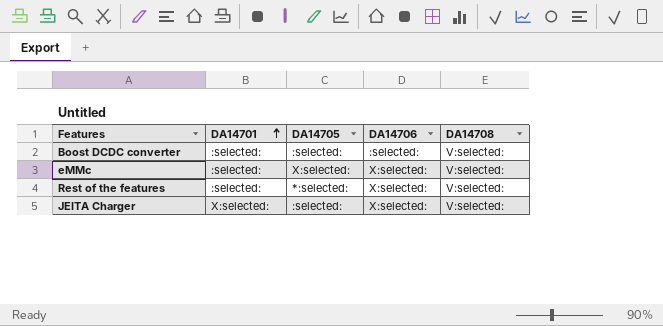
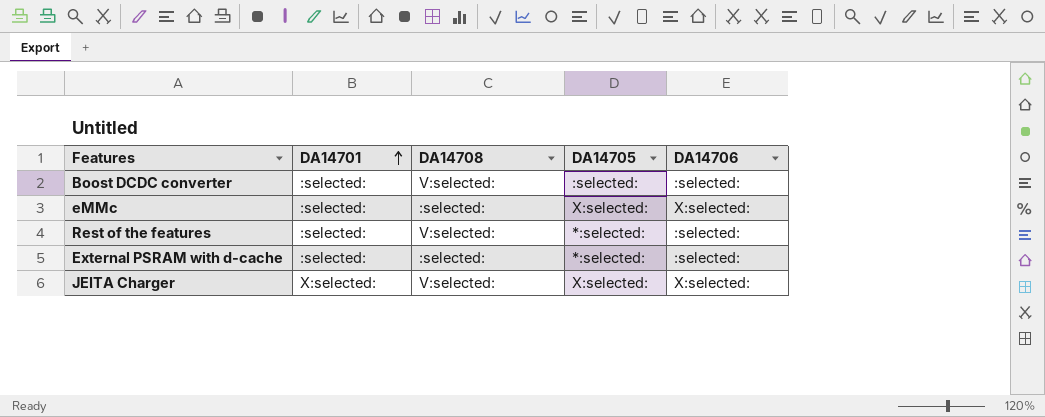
column DA14708 | position: 5 -> 3
eMMc | DA14708: V:selected: -> :selected:
Rest of the features | DA14706: X:selected: -> :selected:
row External PSRAM with d-cache: none -> :selected: | :selected: | *:selected: | :selected:
JEITA Charger | DA14705: :selected: -> X:selected:

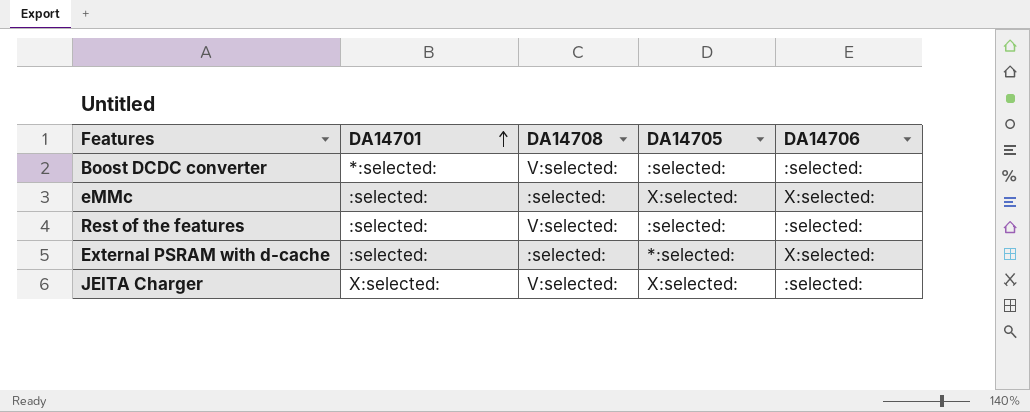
Boost DCDC converter | DA14701: :selected: -> *:selected:
Rest of the features | DA14705: *:selected: -> :selected:
External PSRAM with d-cache | DA14706: :selected: -> X:selected:
JEITA Charger | DA14706: X:selected: -> :selected:

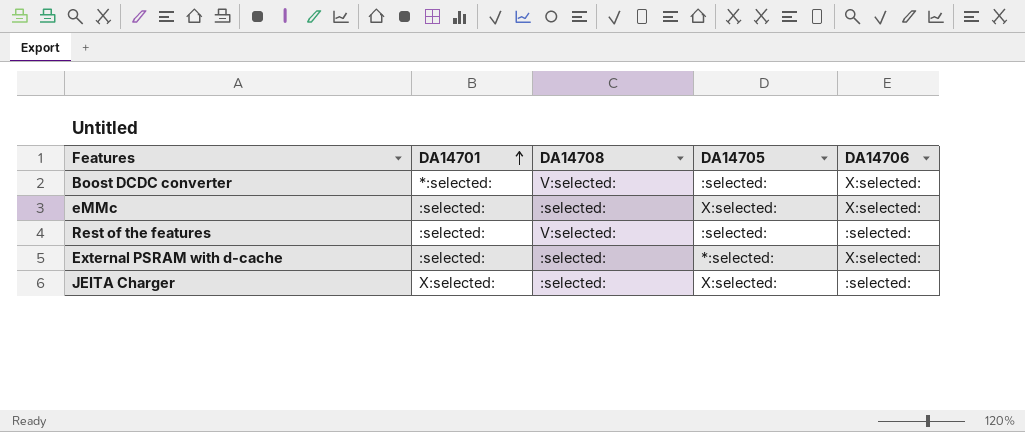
Boost DCDC converter | DA14706: :selected: -> X:selected:
JEITA Charger | DA14708: V:selected: -> :selected:

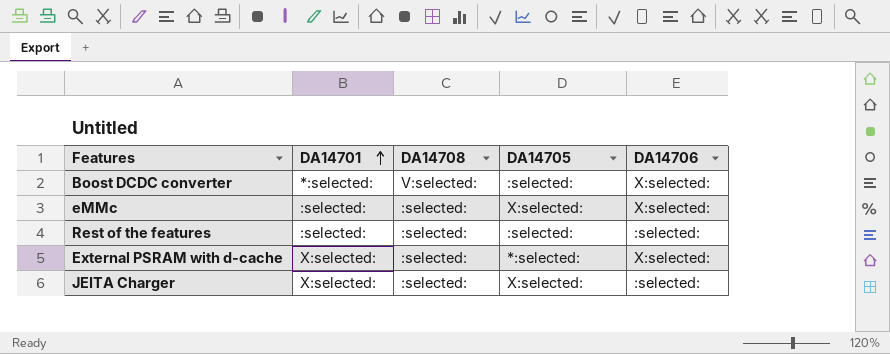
Rest of the features | DA14708: V:selected: -> :selected:
External PSRAM with d-cache | DA14701: :selected: -> X:selected:

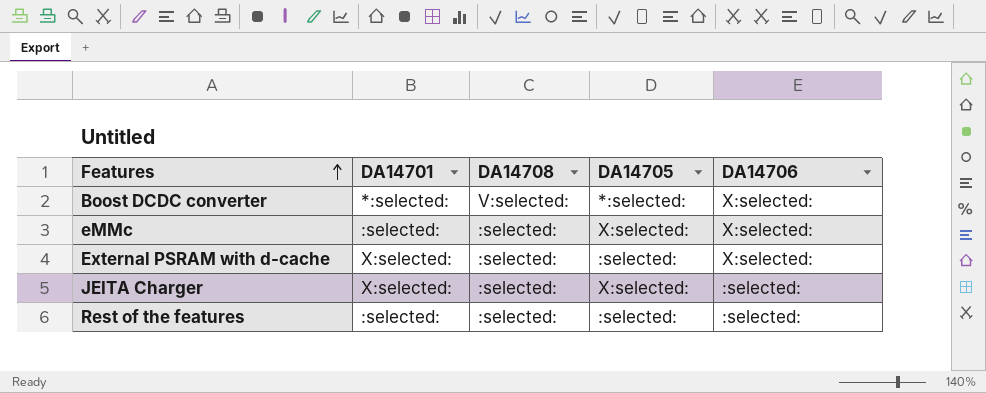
row order: DA14701 ascending -> Features ascending
Boost DCDC converter | DA14705: :selected: -> *:selected:
External PSRAM with d-cache | DA14705: *:selected: -> :selected:

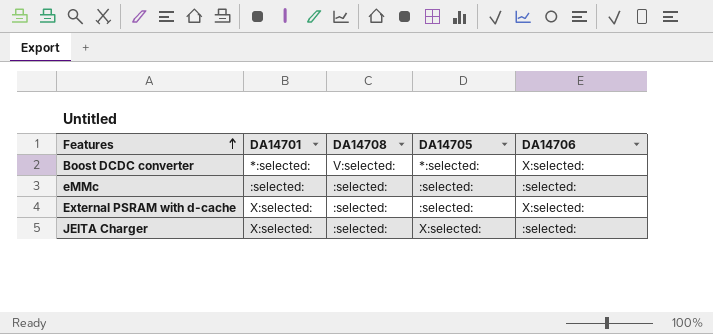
row Rest of the features: :selected: | :selected: | :selected: | :selected: -> none
eMMc | DA14705: X:selected: -> :selected:
eMMc | DA14706: X:selected: -> :selected:

